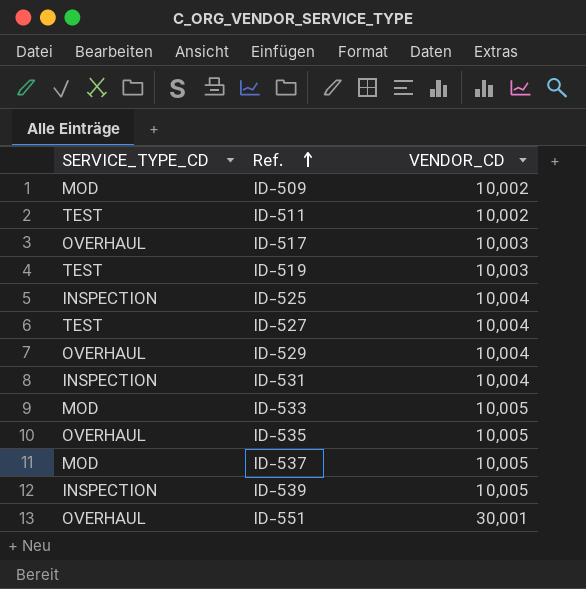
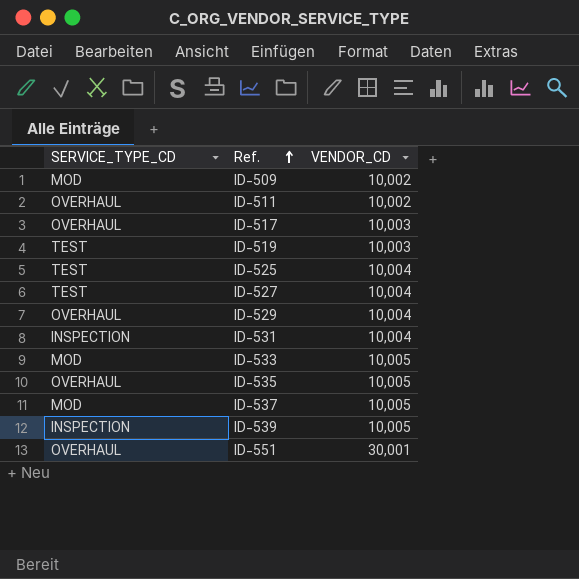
ID-511 | SERVICE_TYPE_CD: TEST -> OVERHAUL
ID-525 | SERVICE_TYPE_CD: INSPECTION -> TEST

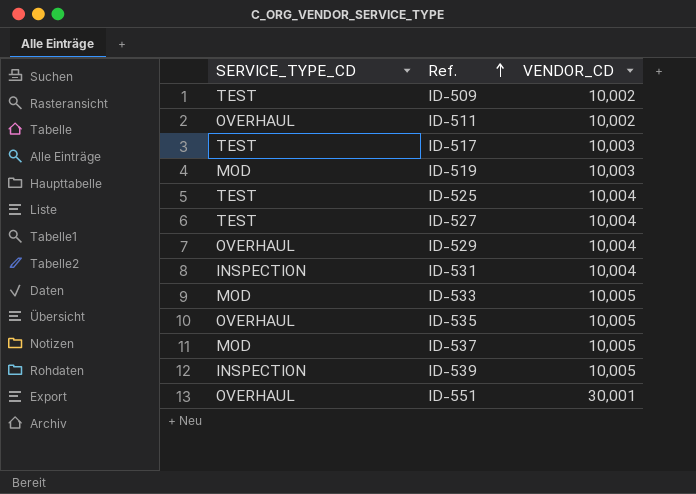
ID-509 | SERVICE_TYPE_CD: MOD -> TEST
ID-517 | SERVICE_TYPE_CD: OVERHAUL -> TEST
ID-519 | SERVICE_TYPE_CD: TEST -> MOD

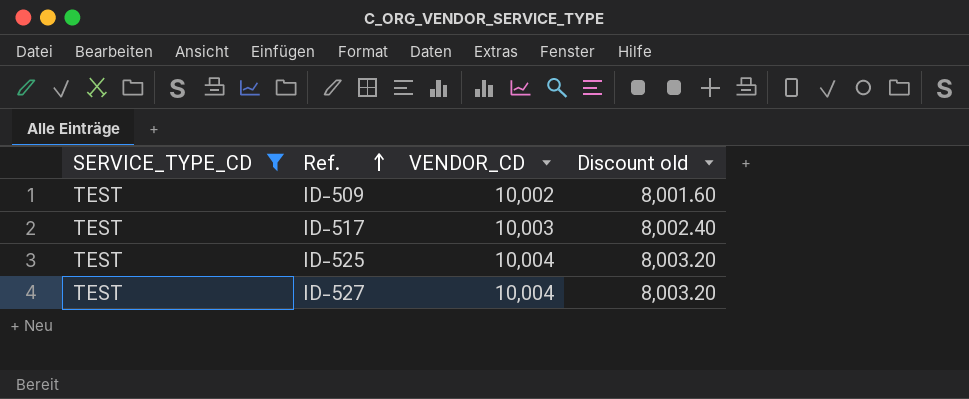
filter: none -> SERVICE_TYPE_CD = TEST
column Discount old | formula: none -> [VENDOR_CD] * 0.8

